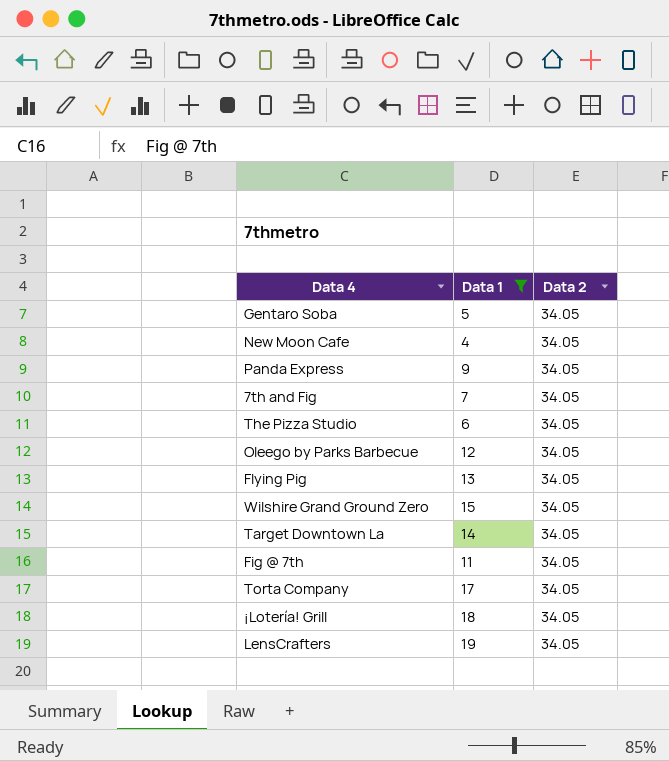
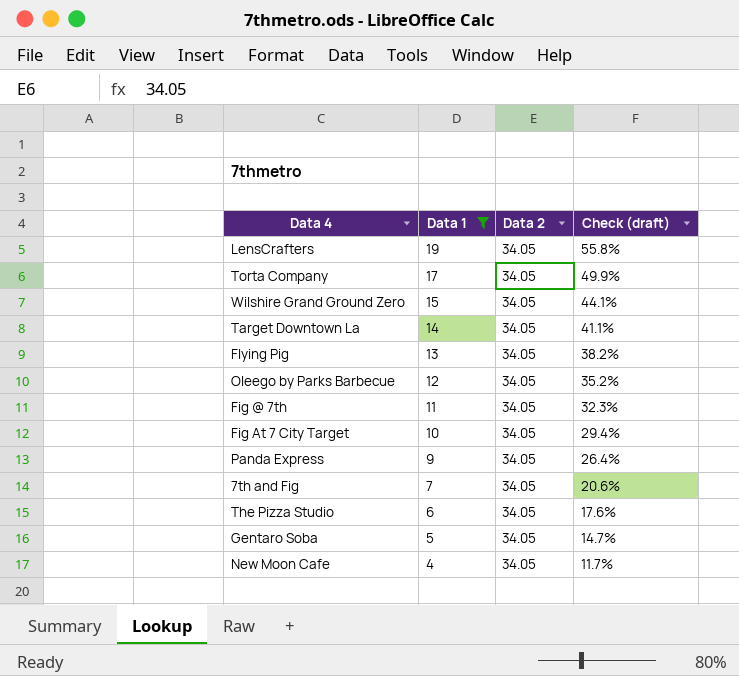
row order: none -> Data 1 descending
column Check (draft) | formula: none -> [Data 1] / [Data 2]
row ¡Lotería! Grill: 18 | 34.05 -> none
row Fig At 7 City Target: none -> 10 | 34.05 | 29.4%

